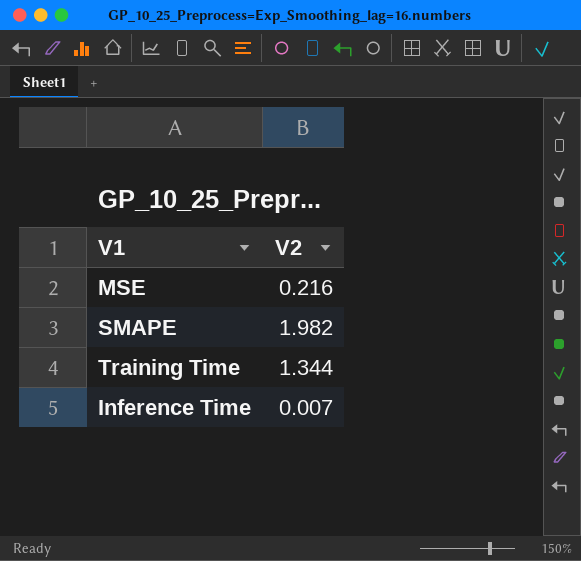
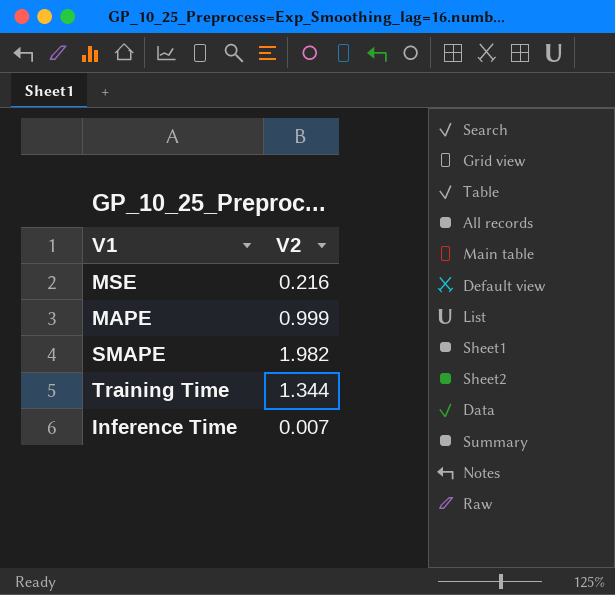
row MAPE: none -> 0.999

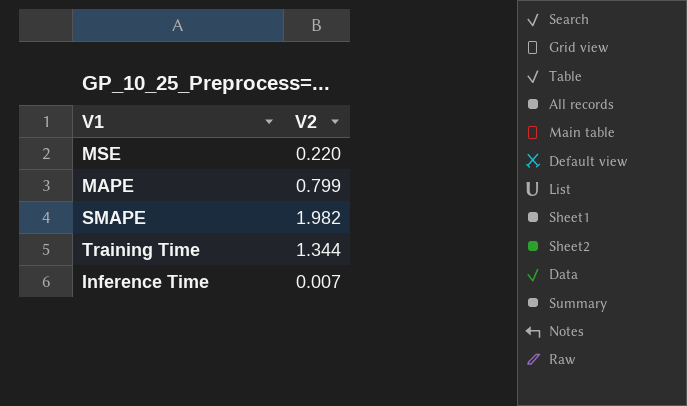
MSE | V2: 0.216 -> 0.220
MAPE | V2: 0.999 -> 0.799

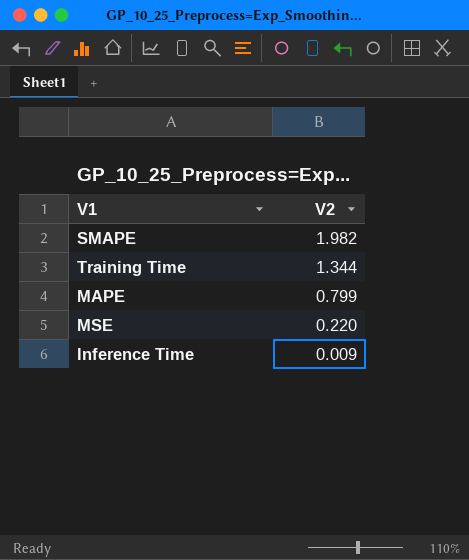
row order: none -> V2 descending
Inference Time | V2: 0.007 -> 0.009

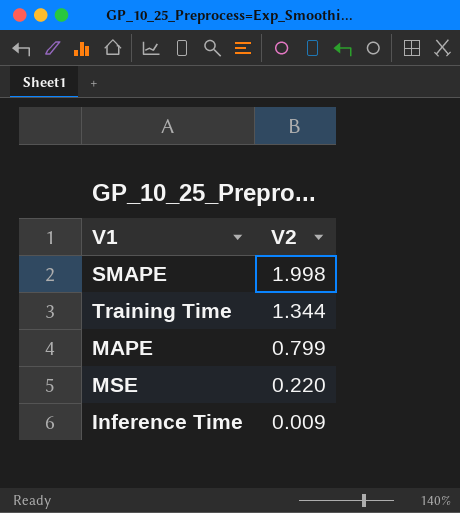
SMAPE | V2: 1.982 -> 1.998

